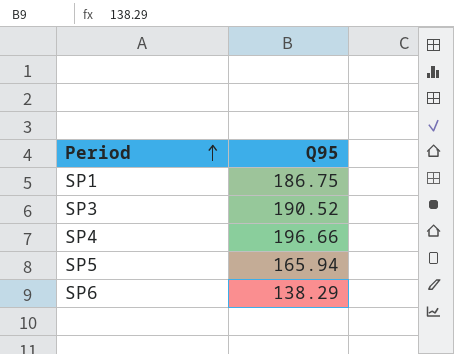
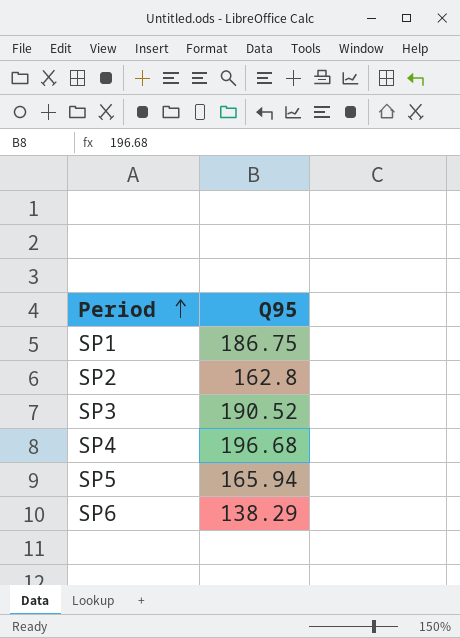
row SP2: none -> 162.8
SP4 | Q95: 196.66 -> 196.68

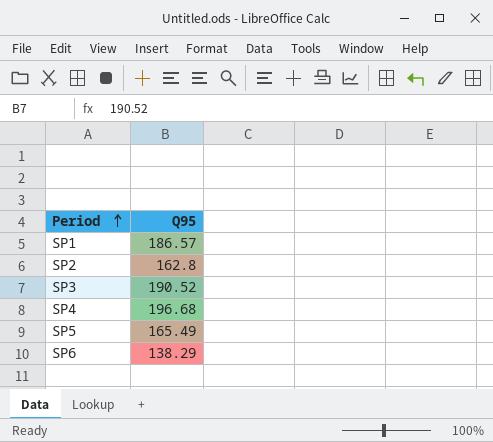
SP1 | Q95: 186.75 -> 186.57
SP5 | Q95: 165.94 -> 165.49

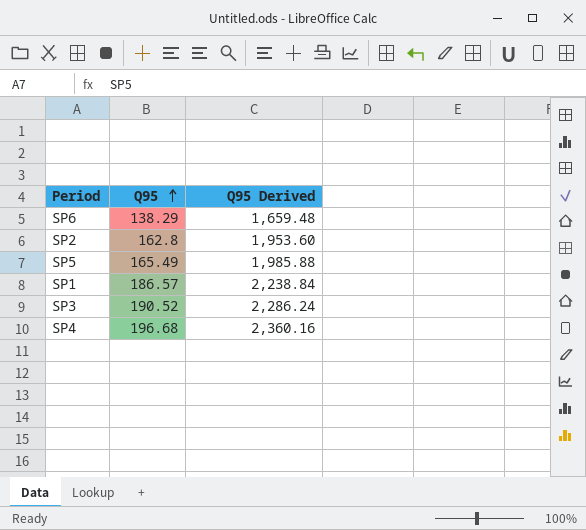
row order: Period ascending -> Q95 ascending
column Q95 Derived | formula: none -> [Q95] * 12

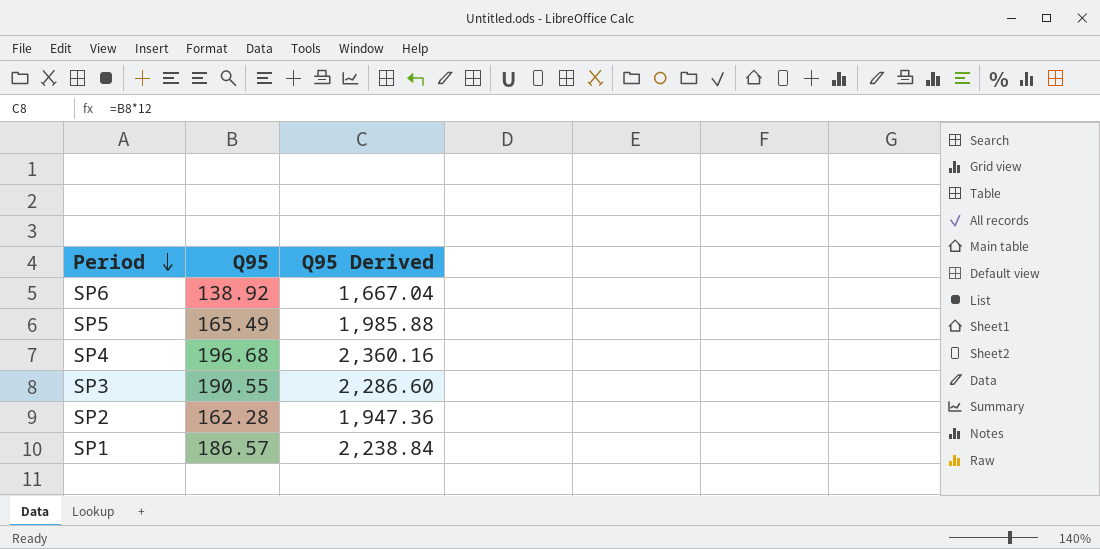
row order: Q95 ascending -> Period descending
SP6 | Q95: 138.29 -> 138.92
SP6 | Q95 Derived: 1,659.48 -> 1,667.04
SP3 | Q95: 190.52 -> 190.55
SP3 | Q95 Derived: 2,286.24 -> 2,286.60
SP2 | Q95: 162.8 -> 162.28
SP2 | Q95 Derived: 1,953.60 -> 1,947.36

